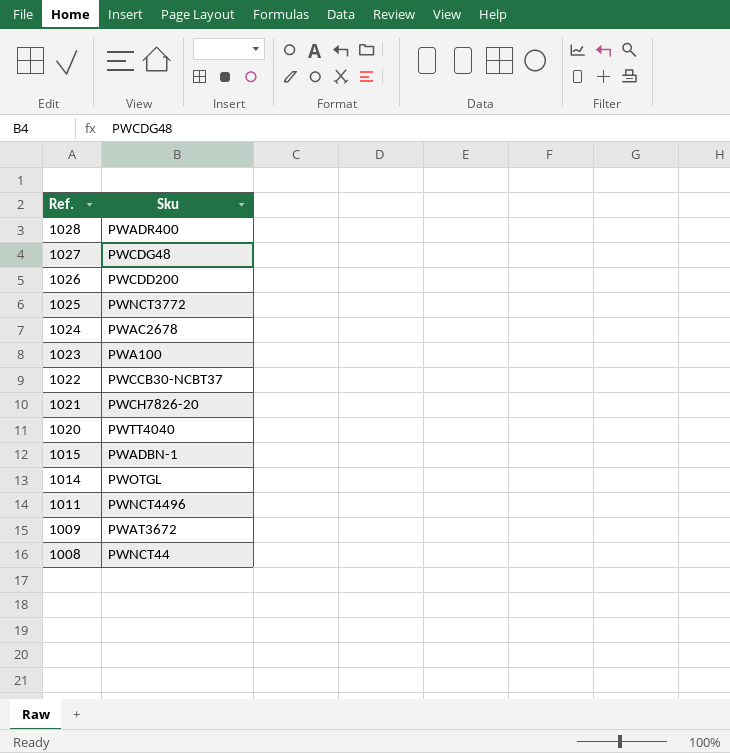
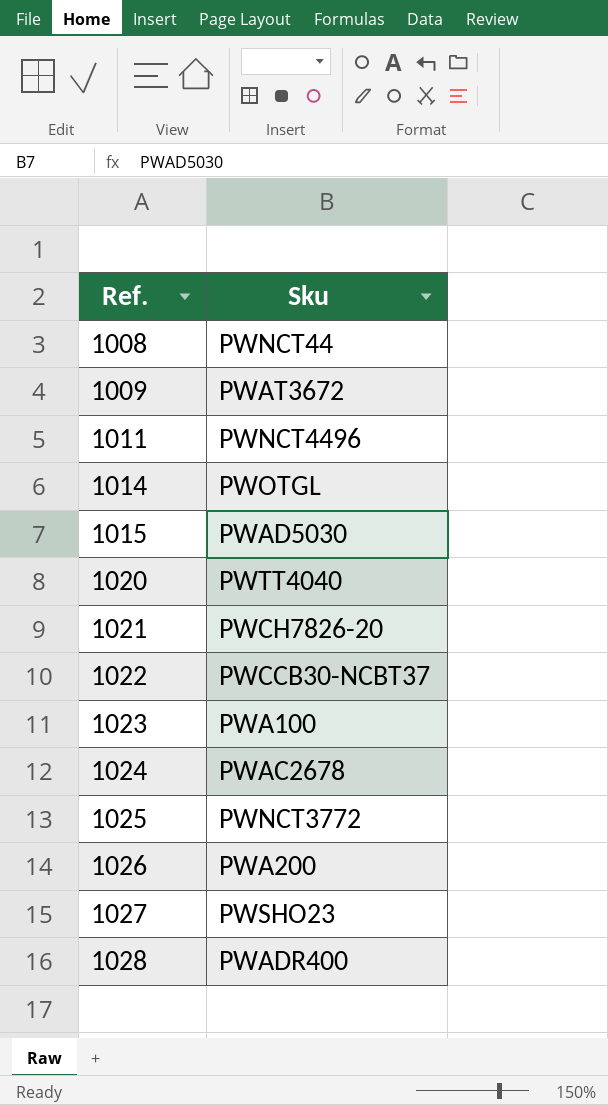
row order: Ref. descending -> Ref. ascending
1015 | Sku: PWADBN-1 -> PWAD5030
1026 | Sku: PWCDD200 -> PWA200
1027 | Sku: PWCDG48 -> PWSHO23

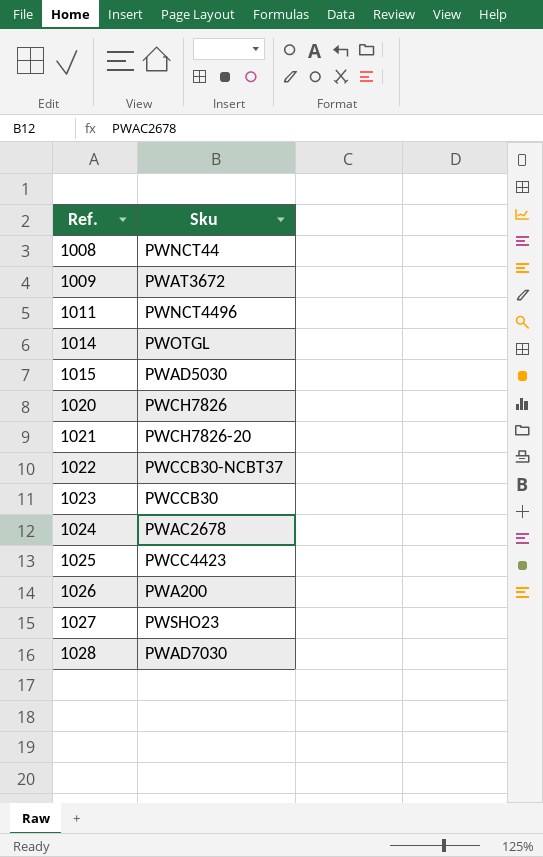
1020 | Sku: PWTT4040 -> PWCH7826
1023 | Sku: PWA100 -> PWCCB30
1025 | Sku: PWNCT3772 -> PWCC4423
1028 | Sku: PWADR400 -> PWAD7030

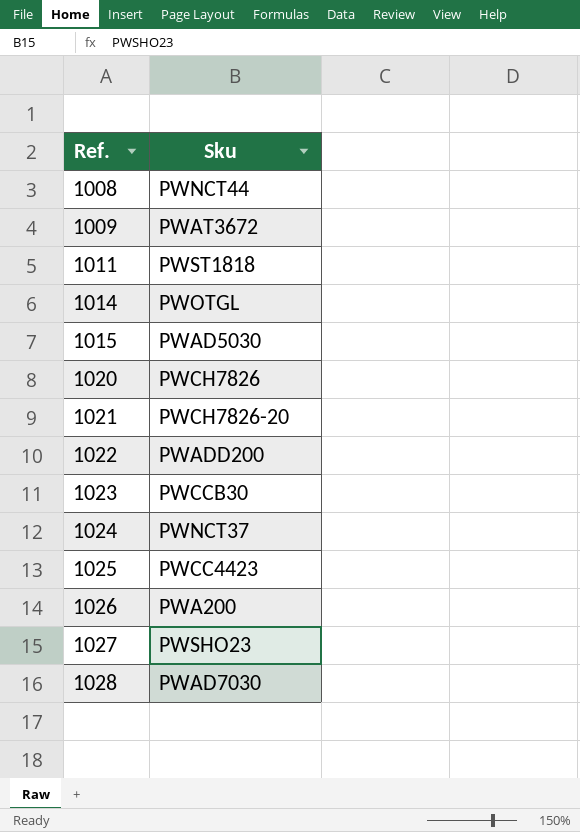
1011 | Sku: PWNCT4496 -> PWST1818
1022 | Sku: PWCCB30-NCBT37 -> PWADD200
1024 | Sku: PWAC2678 -> PWNCT37

